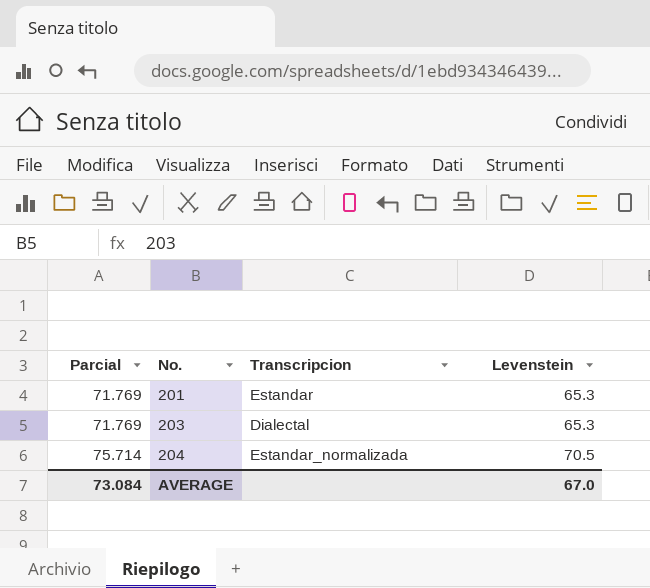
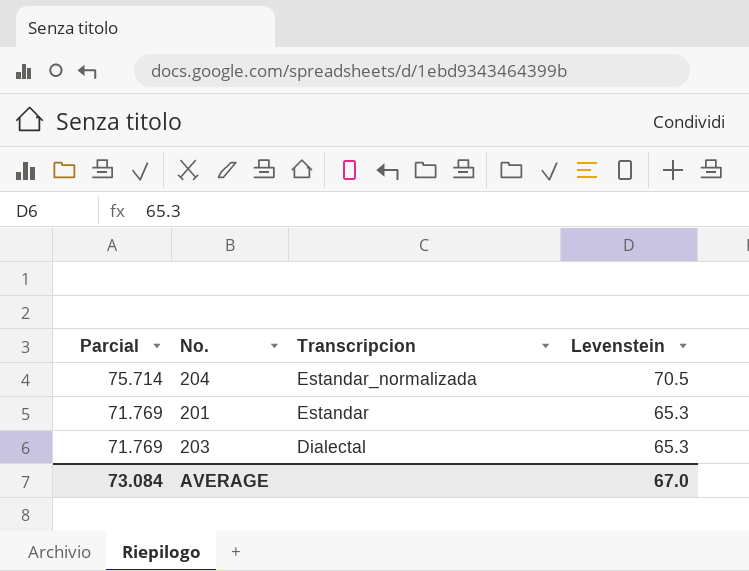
row order: Parcial ascending -> Parcial descending

